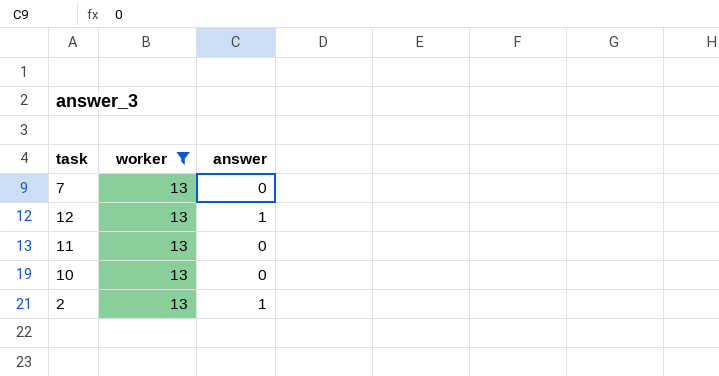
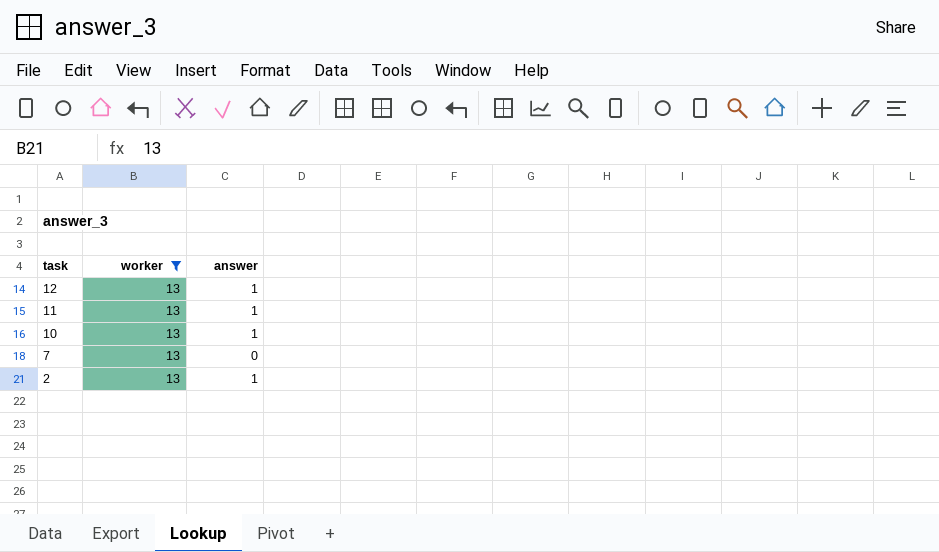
row order: none -> task descending
11 | answer: 0 -> 1
10 | answer: 0 -> 1

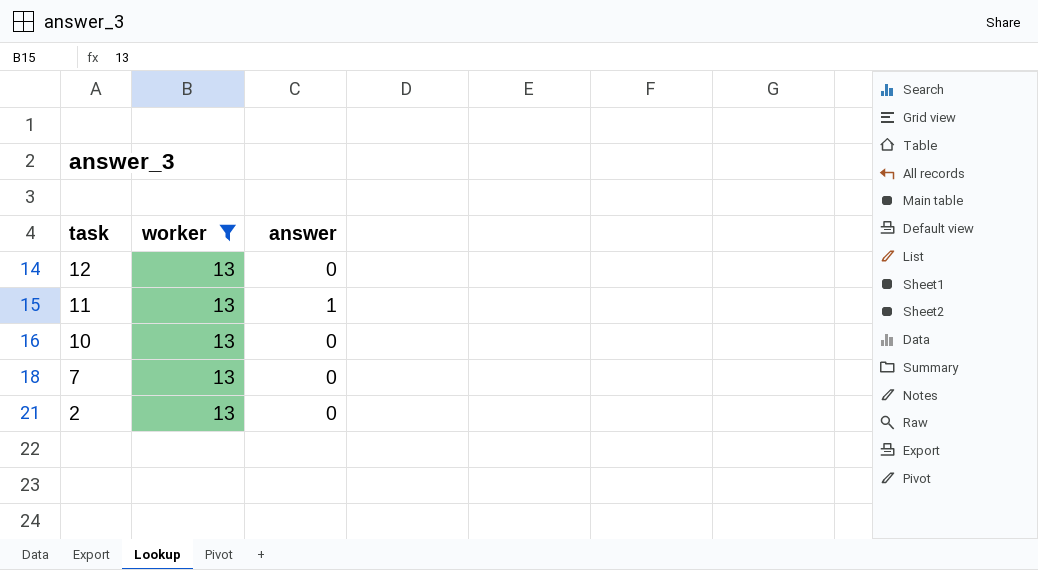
12 | answer: 1 -> 0
10 | answer: 1 -> 0
2 | answer: 1 -> 0

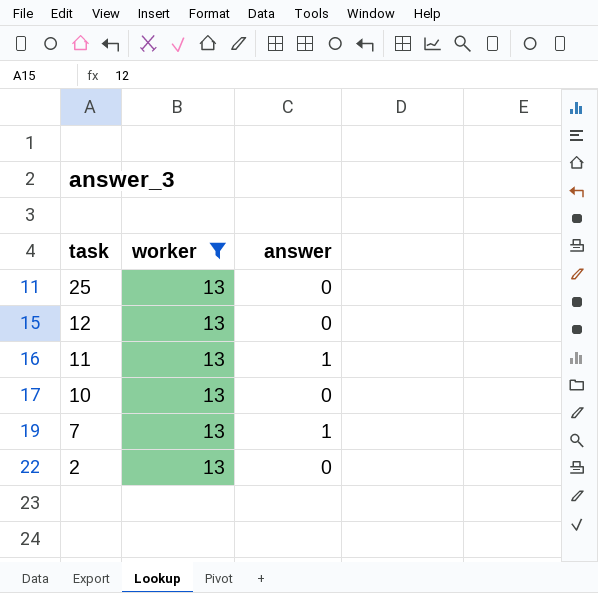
row 25: none -> 13 | 0
7 | answer: 0 -> 1

